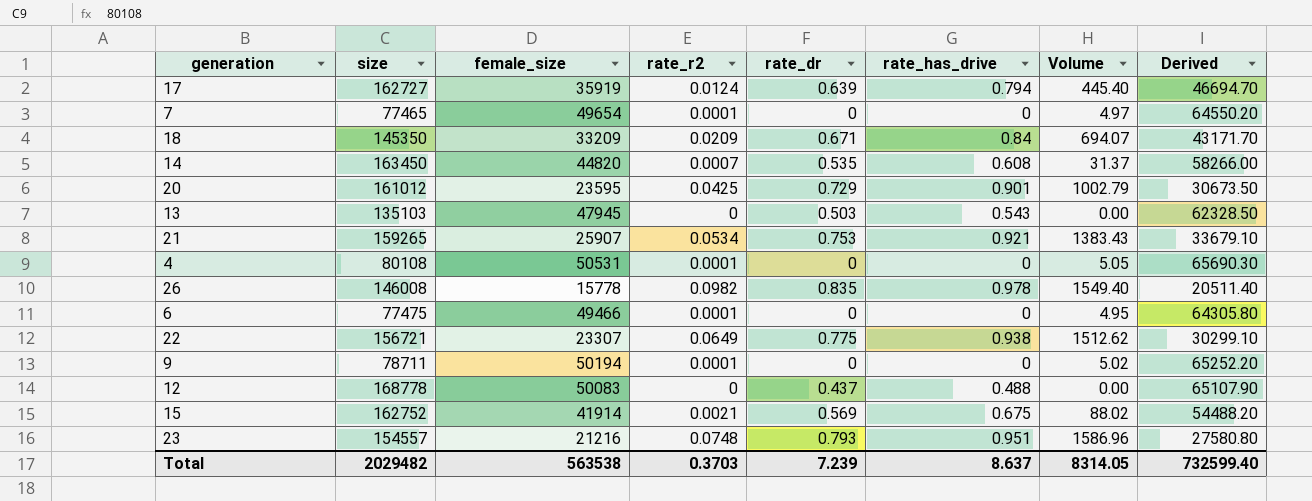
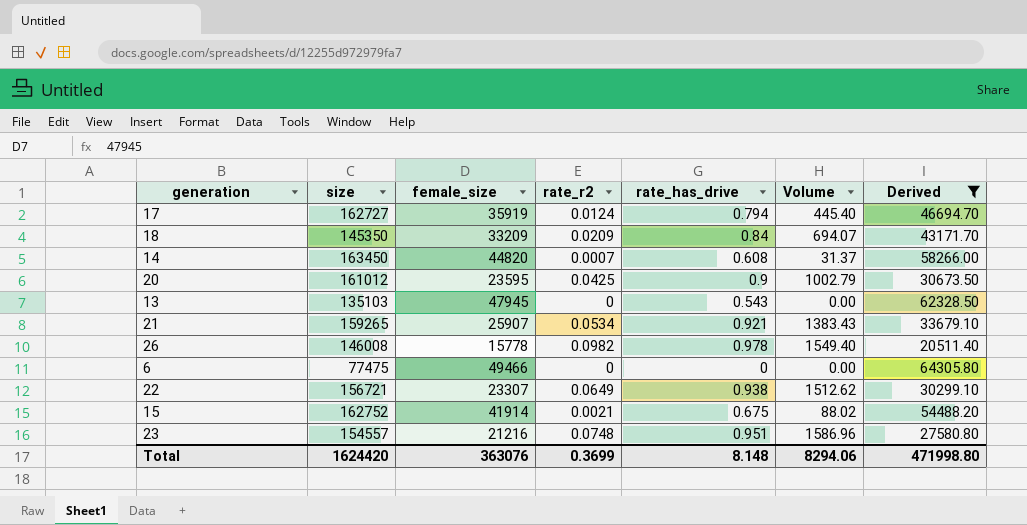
filter: none -> Derived <= 64305.80
column rate_dr | position: 5 -> none
20 | rate_has_drive: 0.901 -> 0.9
6 | rate_r2: 0.0001 -> 0
6 | Volume: 4.95 -> 0.00
Total | size: 2029482 -> 1624420
Total | female_size: 563538 -> 363076
Total | rate_r2: 0.3703 -> 0.3699
Total | rate_has_drive: 8.637 -> 8.148
Total | Volume: 8314.05 -> 8294.06
Total | Derived: 732599.40 -> 471998.80

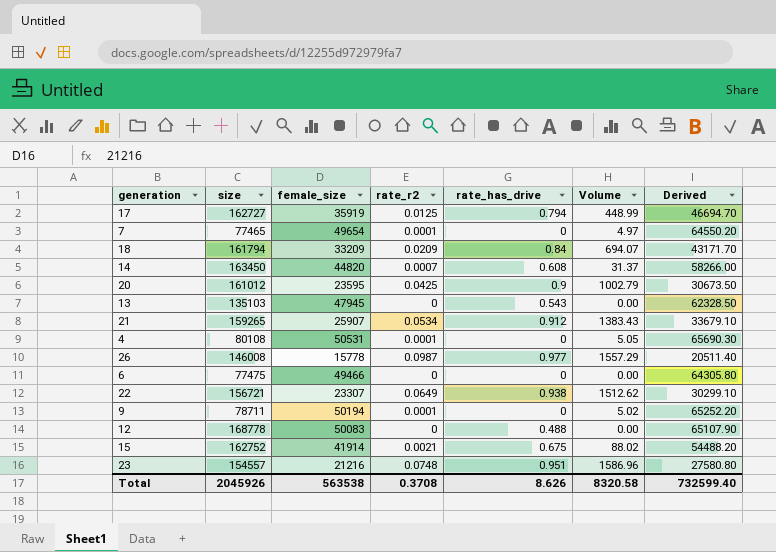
filter: Derived <= 64305.80 -> none
17 | rate_r2: 0.0124 -> 0.0125
17 | Volume: 445.40 -> 448.99
18 | size: 145350 -> 161794
21 | rate_has_drive: 0.921 -> 0.912
26 | rate_r2: 0.0982 -> 0.0987
26 | rate_has_drive: 0.978 -> 0.977
26 | Volume: 1549.40 -> 1557.29
Total | size: 1624420 -> 2045926
Total | female_size: 363076 -> 563538
Total | rate_r2: 0.3699 -> 0.3708
Total | rate_has_drive: 8.148 -> 8.626
Total | Volume: 8294.06 -> 8320.58
Total | Derived: 471998.80 -> 732599.40

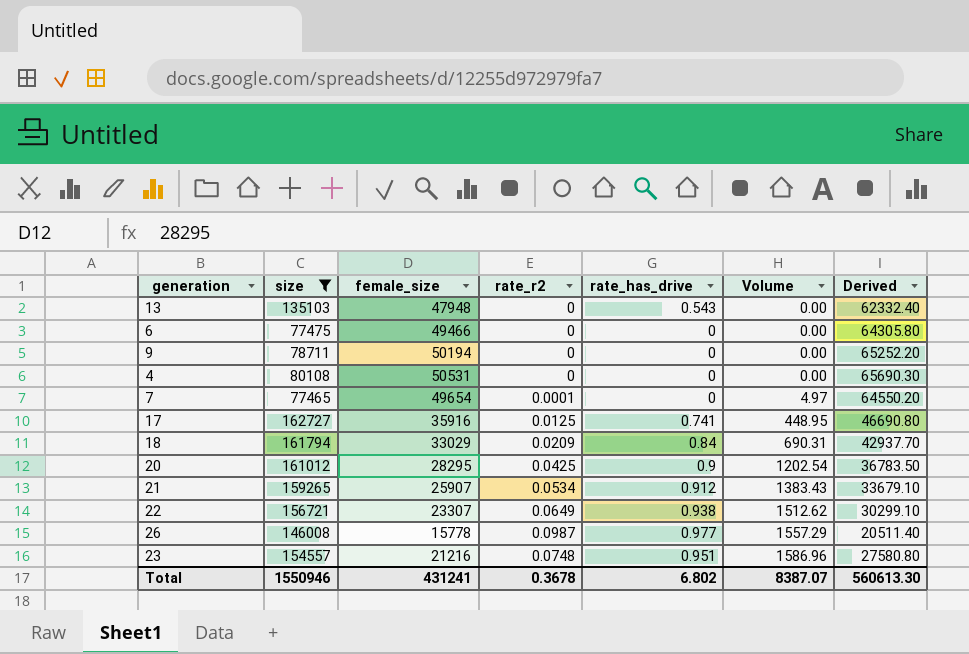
filter: none -> size <= 162727
row order: none -> Volume ascending
13 | female_size: 47945 -> 47948
13 | Derived: 62328.50 -> 62332.40
9 | rate_r2: 0.0001 -> 0
9 | Volume: 5.02 -> 0.00
4 | rate_r2: 0.0001 -> 0
4 | Volume: 5.05 -> 0.00
17 | female_size: 35919 -> 35916
17 | rate_has_drive: 0.794 -> 0.741
17 | Volume: 448.99 -> 448.95
17 | Derived: 46694.70 -> 46690.80
18 | female_size: 33209 -> 33029
18 | Volume: 694.07 -> 690.31
18 | Derived: 43171.70 -> 42937.70
20 | female_size: 23595 -> 28295
20 | Volume: 1002.79 -> 1202.54
20 | Derived: 30673.50 -> 36783.50
Total | size: 2045926 -> 1550946
Total | female_size: 563538 -> 431241
Total | rate_r2: 0.3708 -> 0.3678
Total | rate_has_drive: 8.626 -> 6.802
Total | Volume: 8320.58 -> 8387.07
Total | Derived: 732599.40 -> 560613.30

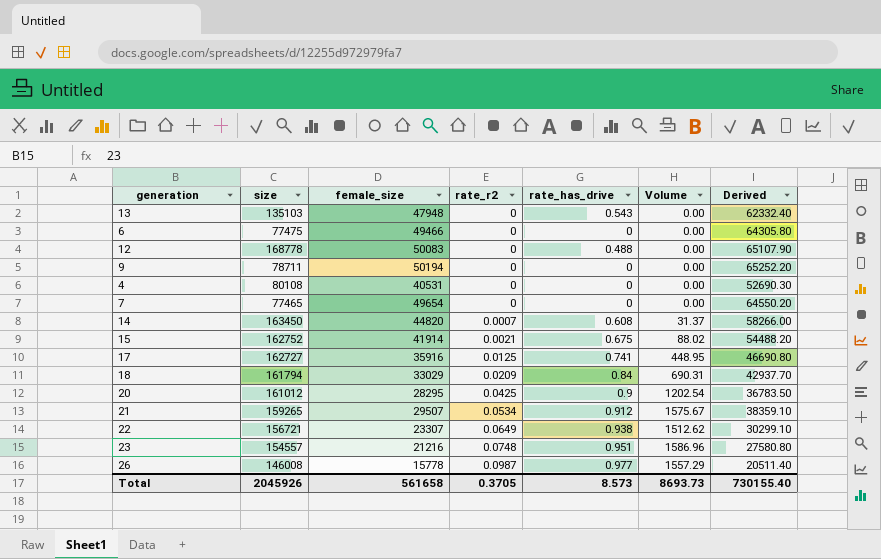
filter: size <= 162727 -> none
row order: Volume ascending -> rate_r2 ascending
4 | female_size: 50531 -> 40531
4 | Derived: 65690.30 -> 52690.30
7 | rate_r2: 0.0001 -> 0
7 | Volume: 4.97 -> 0.00
21 | female_size: 25907 -> 29507
21 | Volume: 1383.43 -> 1575.67
21 | Derived: 33679.10 -> 38359.10
Total | size: 1550946 -> 2045926
Total | female_size: 431241 -> 561658
Total | rate_r2: 0.3678 -> 0.3705
Total | rate_has_drive: 6.802 -> 8.573
Total | Volume: 8387.07 -> 8693.73
Total | Derived: 560613.30 -> 730155.40

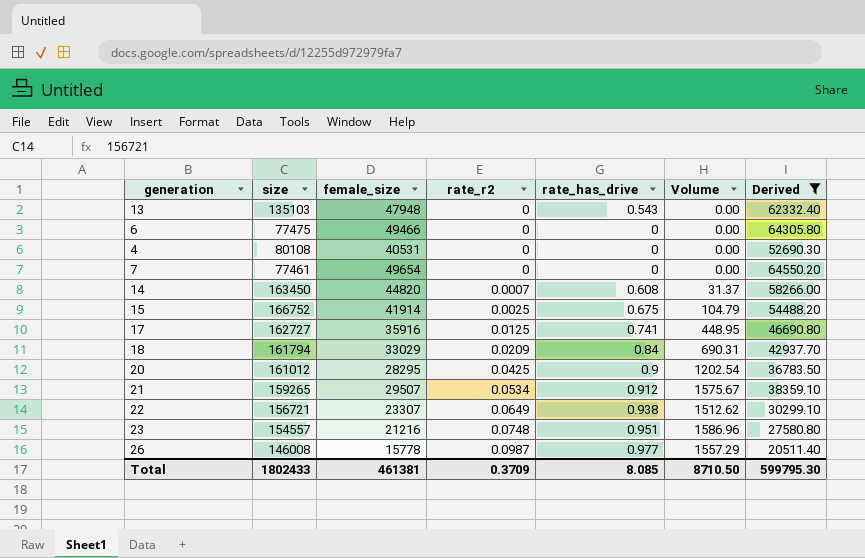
filter: none -> Derived <= 64550.20
7 | size: 77465 -> 77461
15 | size: 162752 -> 166752
15 | rate_r2: 0.0021 -> 0.0025
15 | Volume: 88.02 -> 104.79
Total | size: 2045926 -> 1802433
Total | female_size: 561658 -> 461381
Total | rate_r2: 0.3705 -> 0.3709
Total | rate_has_drive: 8.573 -> 8.085
Total | Volume: 8693.73 -> 8710.50
Total | Derived: 730155.40 -> 599795.30

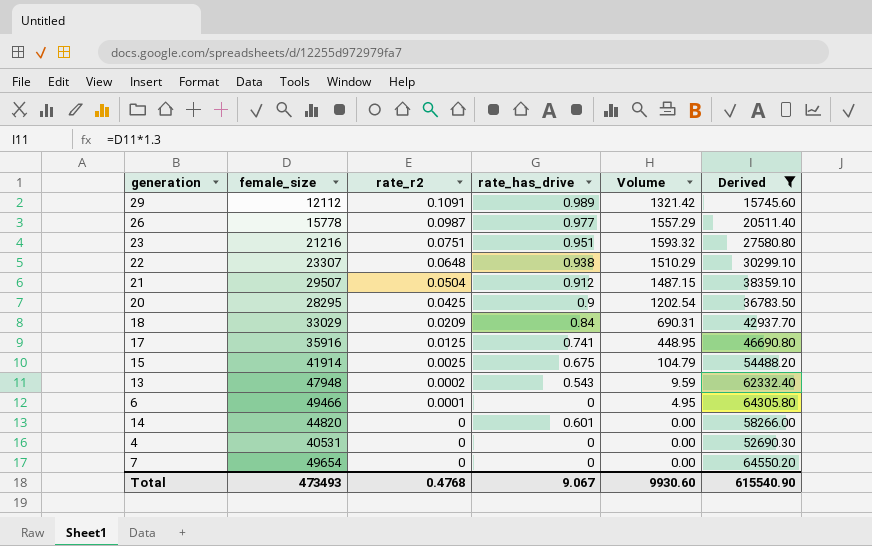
row order: rate_r2 ascending -> rate_r2 descending
column size | position: 2 -> none
row 29: none -> 12112 | 0.1091 | 0.989 | 1321.42 | 15745.60
23 | rate_r2: 0.0748 -> 0.0751
23 | Volume: 1586.96 -> 1593.32
22 | rate_r2: 0.0649 -> 0.0648
22 | Volume: 1512.62 -> 1510.29
21 | rate_r2: 0.0534 -> 0.0504
21 | Volume: 1575.67 -> 1487.15
13 | rate_r2: 0 -> 0.0002
13 | Volume: 0.00 -> 9.59
6 | rate_r2: 0 -> 0.0001
6 | Volume: 0.00 -> 4.95
14 | rate_r2: 0.0007 -> 0
14 | rate_has_drive: 0.608 -> 0.601
14 | Volume: 31.37 -> 0.00
Total | female_size: 461381 -> 473493
Total | rate_r2: 0.3709 -> 0.4768
Total | rate_has_drive: 8.085 -> 9.067
Total | Volume: 8710.50 -> 9930.60
Total | Derived: 599795.30 -> 615540.90

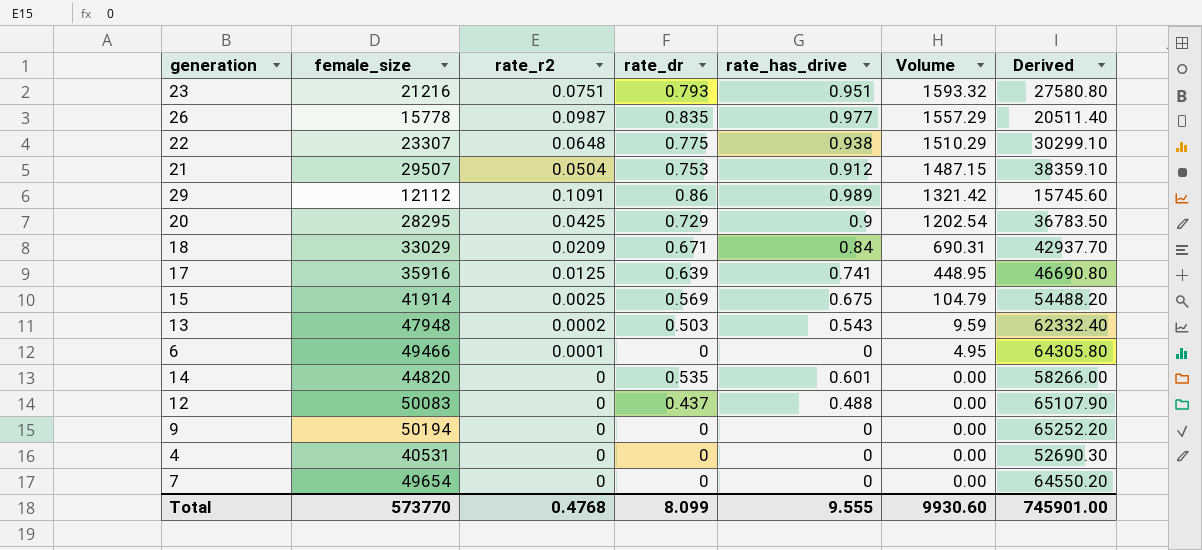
filter: Derived <= 64550.20 -> none
row order: rate_r2 descending -> Volume descending
column rate_dr | position: none -> 4
Total | female_size: 473493 -> 573770
Total | rate_has_drive: 9.067 -> 9.555
Total | Derived: 615540.90 -> 745901.00

